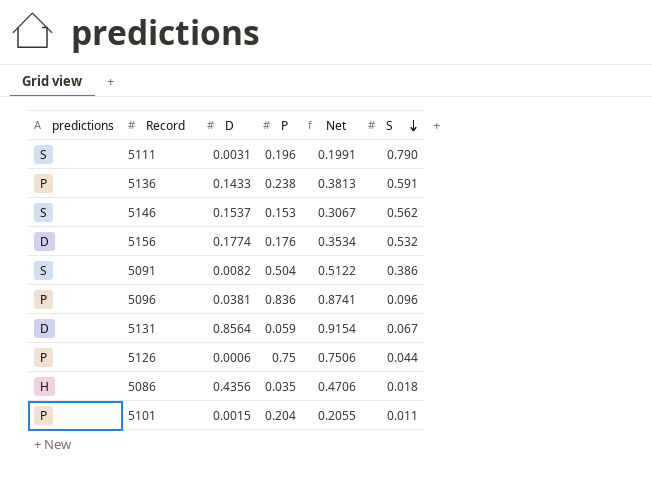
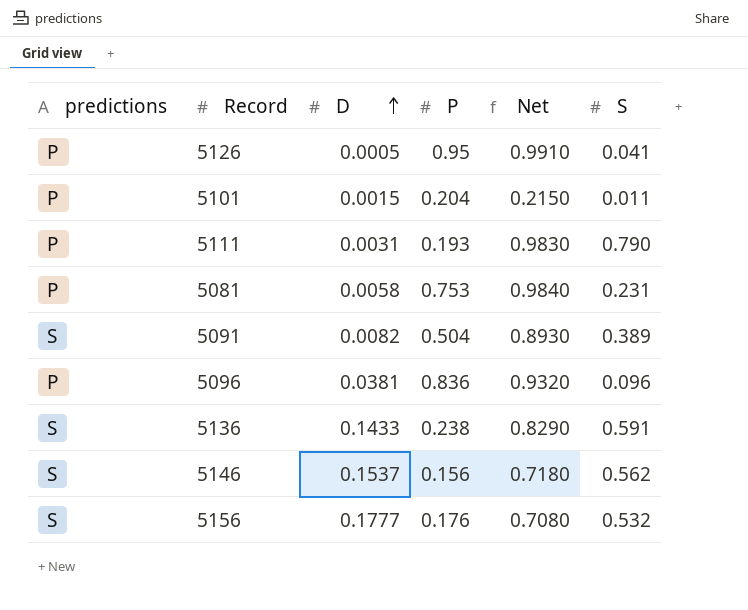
row order: S descending -> D ascending
column Net | formula: [D] + [P] -> [P] + [S]
row 5131: D | 0.8564 | 0.059 | 0.9154 | 0.067 -> none
row 5086: H | 0.4356 | 0.035 | 0.4706 | 0.018 -> none
5126 | D: 0.0006 -> 0.0005
5126 | P: 0.75 -> 0.95
5126 | S: 0.044 -> 0.041
5111 | predictions: S -> P
5111 | P: 0.196 -> 0.193
row 5081: none -> P | 0.0058 | 0.753 | 0.9840 | 0.231
5091 | S: 0.386 -> 0.389
5136 | predictions: P -> S
5146 | P: 0.153 -> 0.156
5156 | predictions: D -> S
5156 | D: 0.1774 -> 0.1777

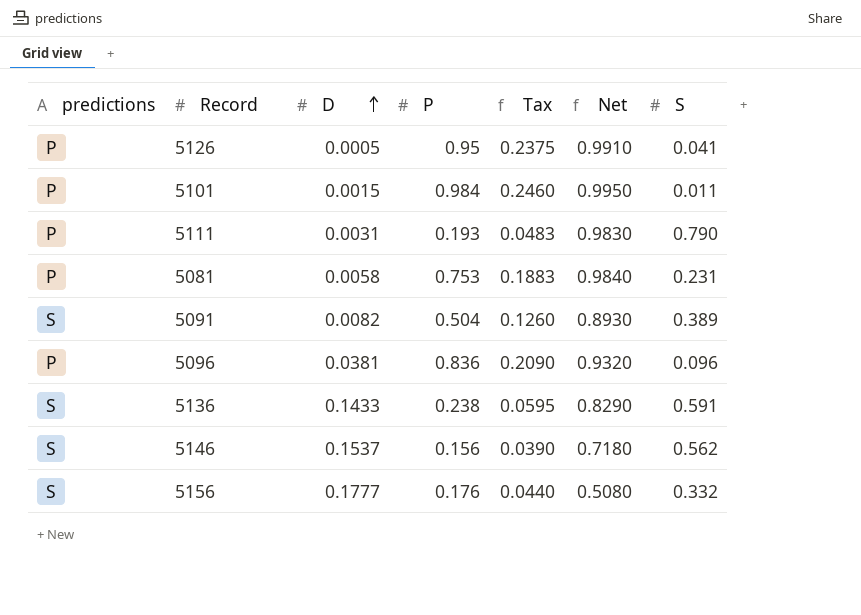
column Tax | formula: none -> [P] * 0.25
5101 | P: 0.204 -> 0.984
5101 | Net: 0.2150 -> 0.9950
5156 | Net: 0.7080 -> 0.5080
5156 | S: 0.532 -> 0.332

